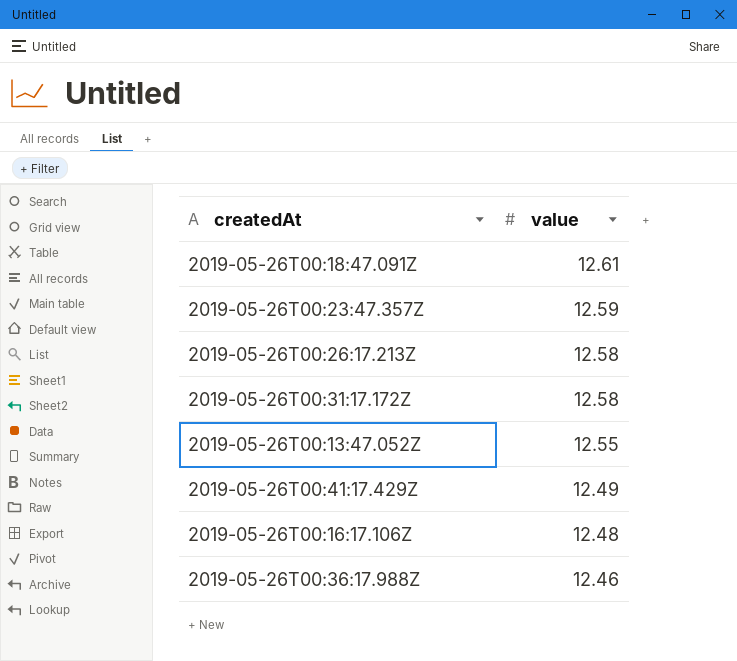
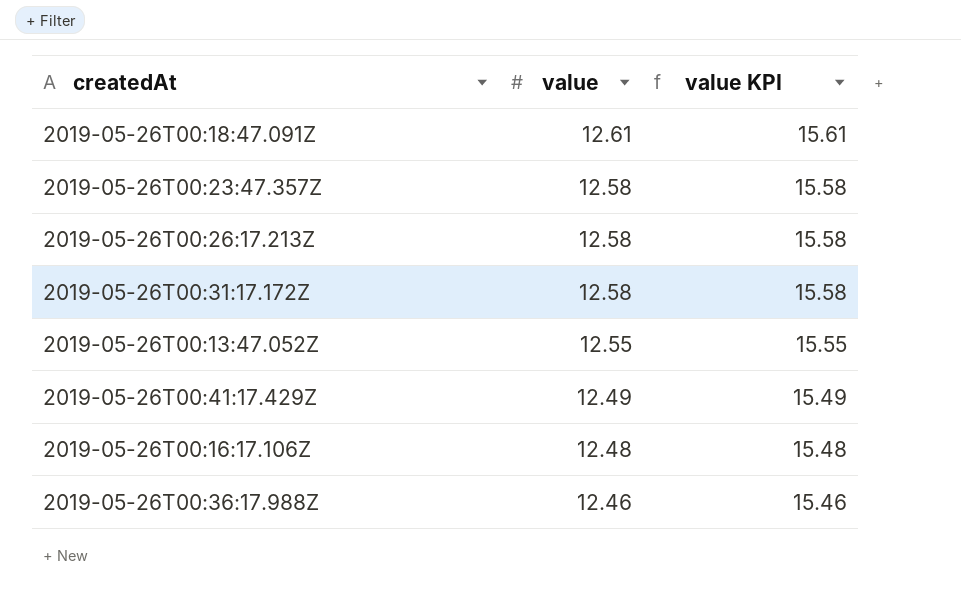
column value KPI | formula: none -> [value] + 3
2019-05-26T00:23:47.357Z | value: 12.59 -> 12.58

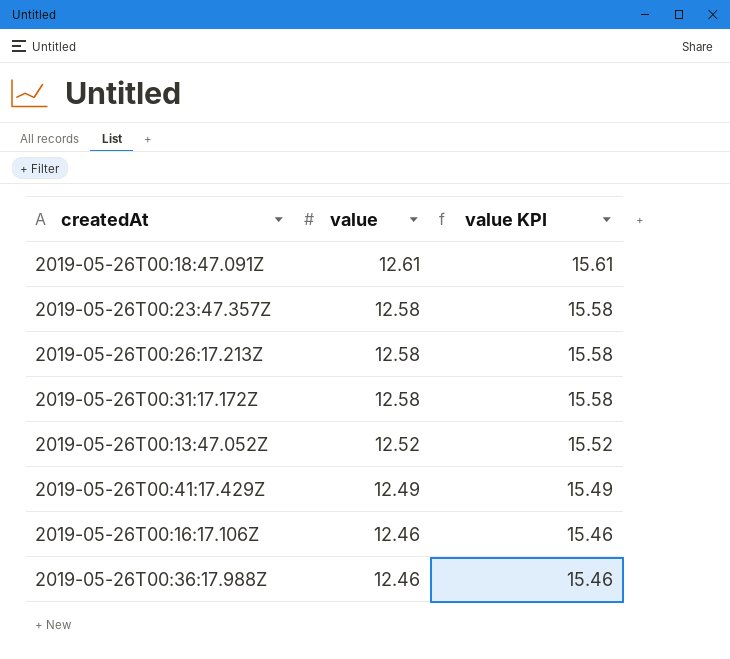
2019-05-26T00:13:47.052Z | value: 12.55 -> 12.52
2019-05-26T00:13:47.052Z | value KPI: 15.55 -> 15.52
2019-05-26T00:16:17.106Z | value: 12.48 -> 12.46
2019-05-26T00:16:17.106Z | value KPI: 15.48 -> 15.46

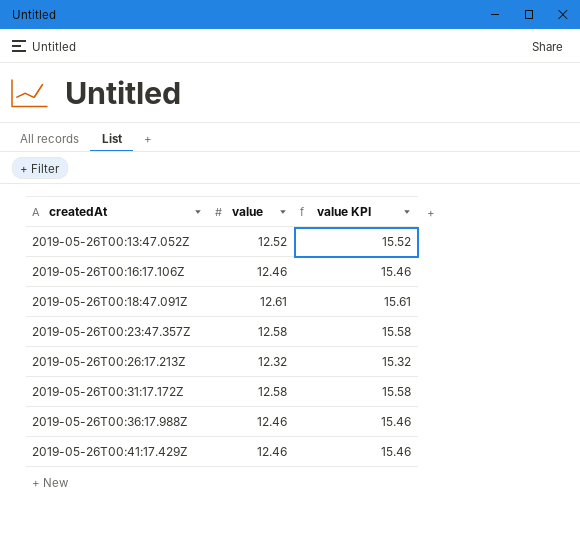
row order: value descending -> createdAt ascending
2019-05-26T00:26:17.213Z | value: 12.58 -> 12.32
2019-05-26T00:26:17.213Z | value KPI: 15.58 -> 15.32
2019-05-26T00:41:17.429Z | value: 12.49 -> 12.46
2019-05-26T00:41:17.429Z | value KPI: 15.49 -> 15.46

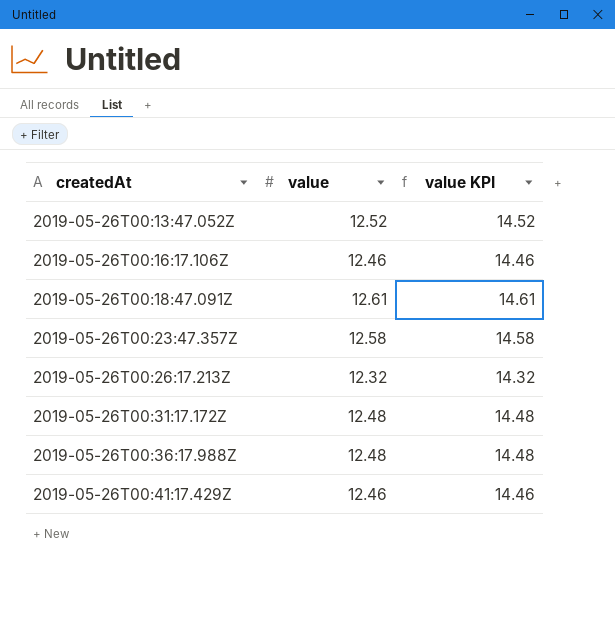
column value KPI | formula: [value] + 3 -> [value] + 2
2019-05-26T00:31:17.172Z | value: 12.58 -> 12.48
2019-05-26T00:36:17.988Z | value: 12.46 -> 12.48

